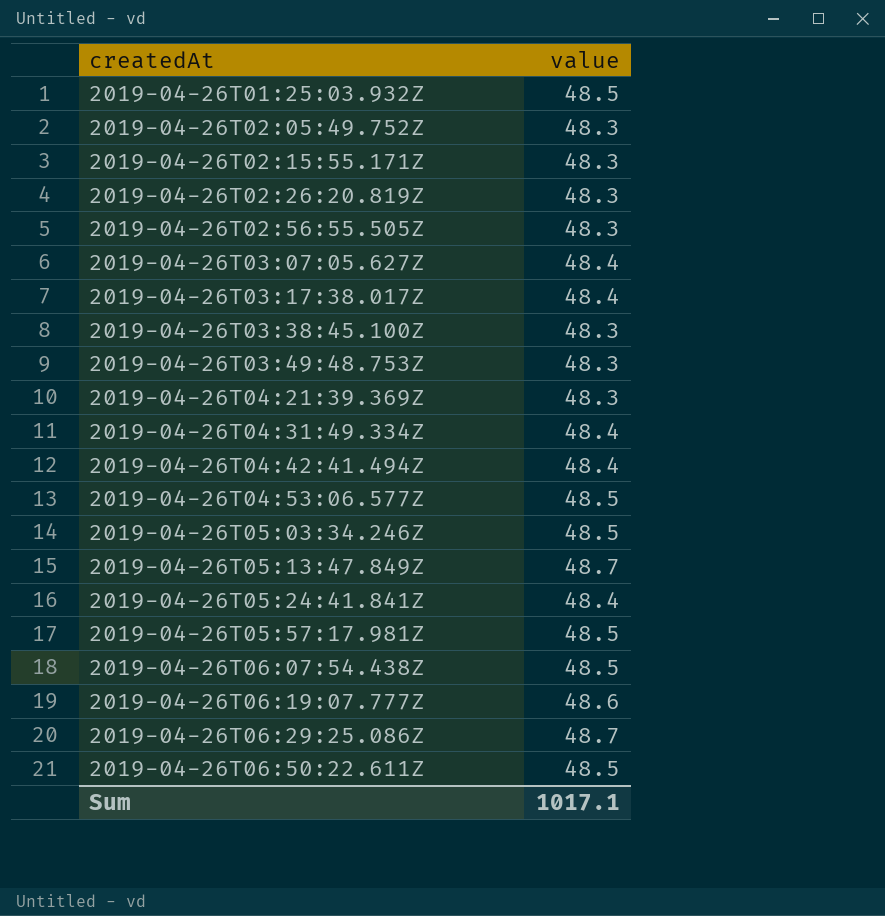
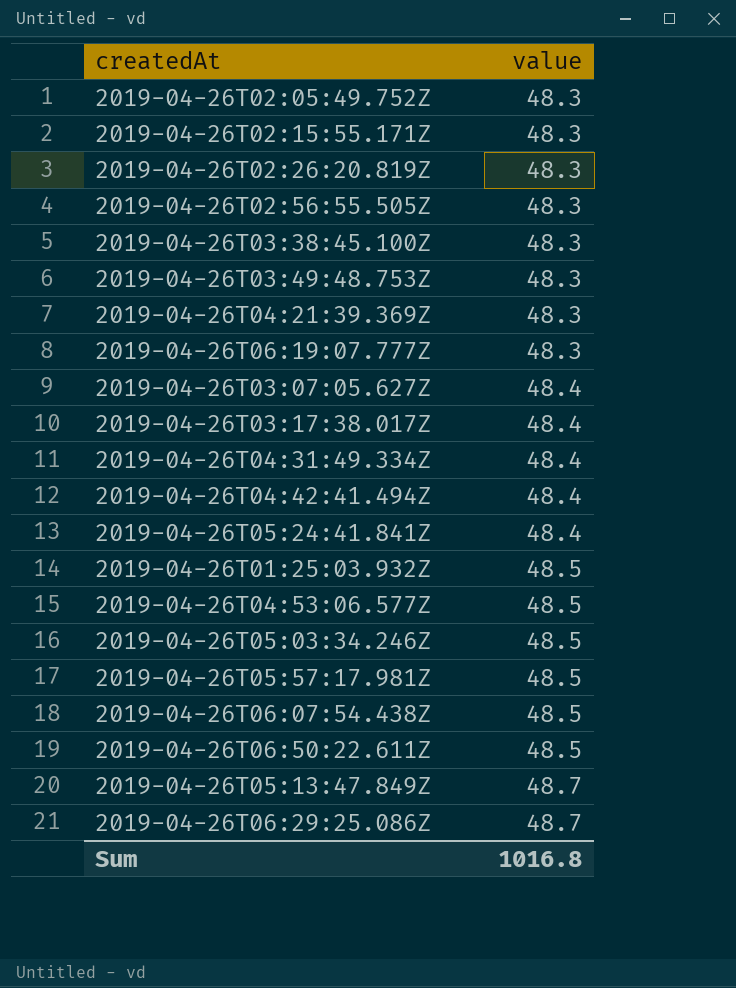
row order: createdAt ascending -> value ascending
2019-04-26T06:19:07.777Z | value: 48.6 -> 48.3
Sum | value: 1017.1 -> 1016.8

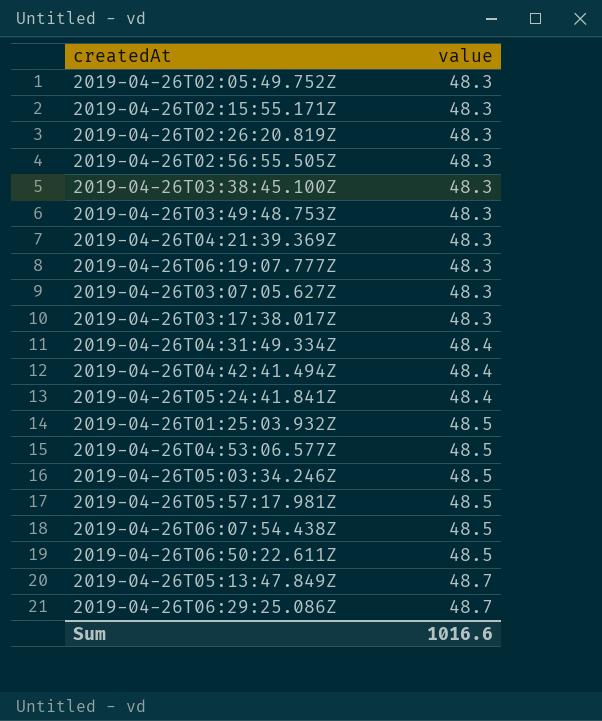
2019-04-26T03:07:05.627Z | value: 48.4 -> 48.3
2019-04-26T03:17:38.017Z | value: 48.4 -> 48.3
Sum | value: 1016.8 -> 1016.6

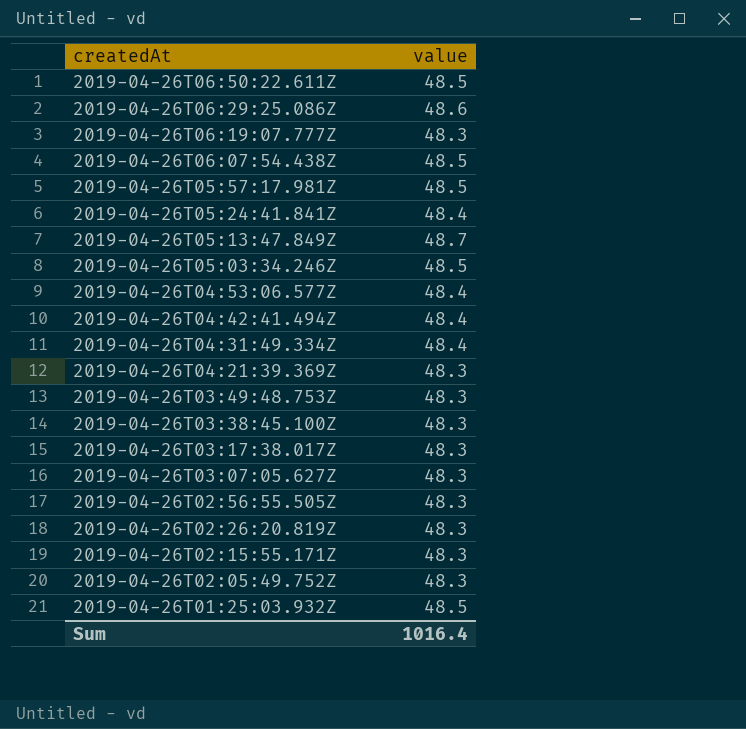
row order: value ascending -> createdAt descending
2019-04-26T06:29:25.086Z | value: 48.7 -> 48.6
2019-04-26T04:53:06.577Z | value: 48.5 -> 48.4
Sum | value: 1016.6 -> 1016.4

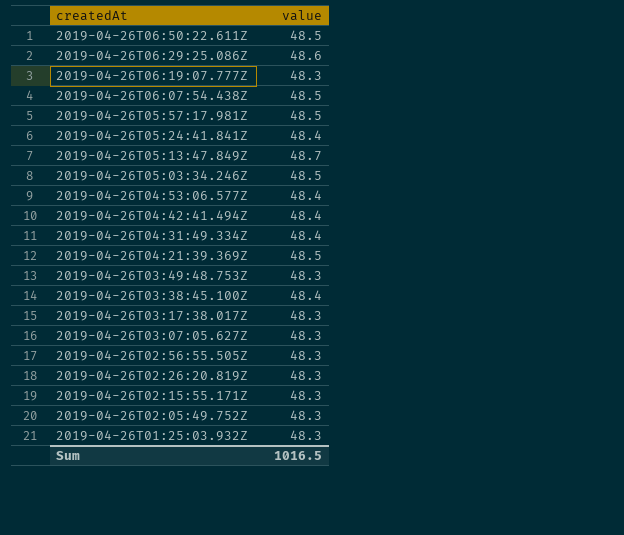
2019-04-26T04:21:39.369Z | value: 48.3 -> 48.5
2019-04-26T03:38:45.100Z | value: 48.3 -> 48.4
2019-04-26T01:25:03.932Z | value: 48.5 -> 48.3
Sum | value: 1016.4 -> 1016.5

